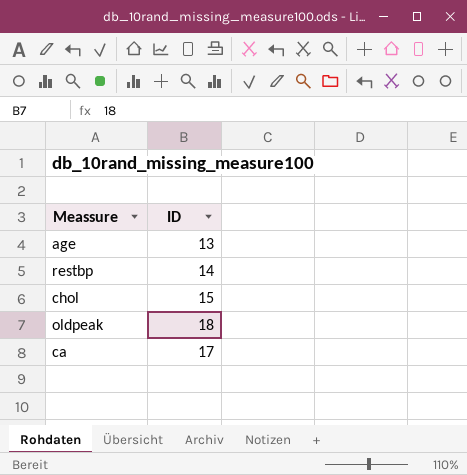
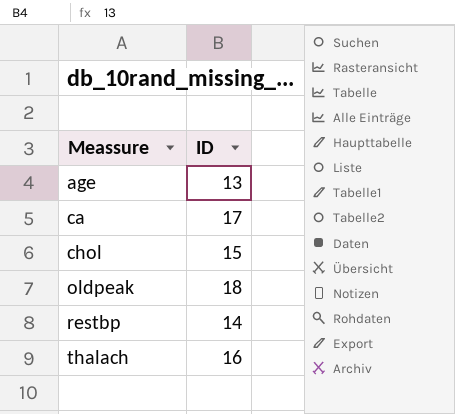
row order: none -> Meassure ascending
row thalach: none -> 16

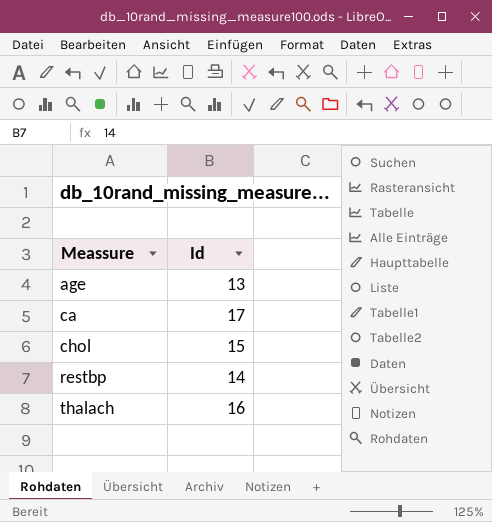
column name: ID -> Id
row oldpeak: 18 -> none

